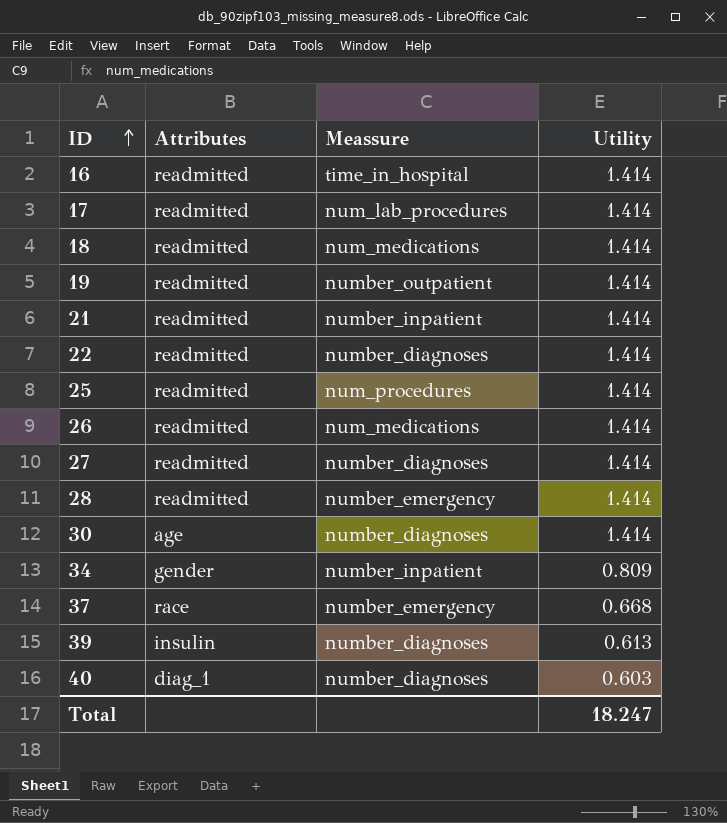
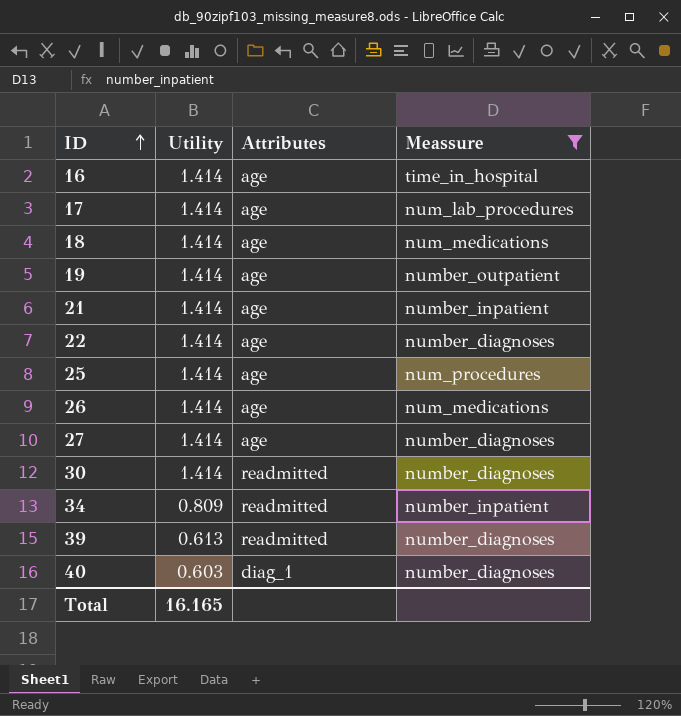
filter: none -> Meassure != number_emergency
column Utility | position: 4 -> 2
16 | Attributes: readmitted -> age
17 | Attributes: readmitted -> age
18 | Attributes: readmitted -> age
19 | Attributes: readmitted -> age
21 | Attributes: readmitted -> age
22 | Attributes: readmitted -> age
25 | Attributes: readmitted -> age
26 | Attributes: readmitted -> age
27 | Attributes: readmitted -> age
30 | Attributes: age -> readmitted
34 | Attributes: gender -> readmitted
39 | Attributes: insulin -> readmitted
Total | Utility: 18.247 -> 16.165

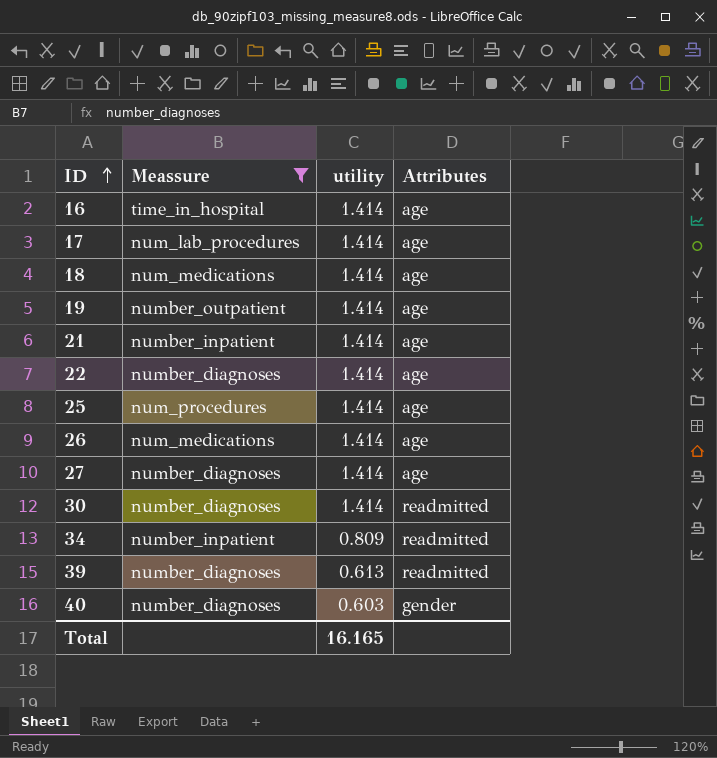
column Meassure | position: 4 -> 2
column name: Utility -> utility
40 | Attributes: diag_1 -> gender

